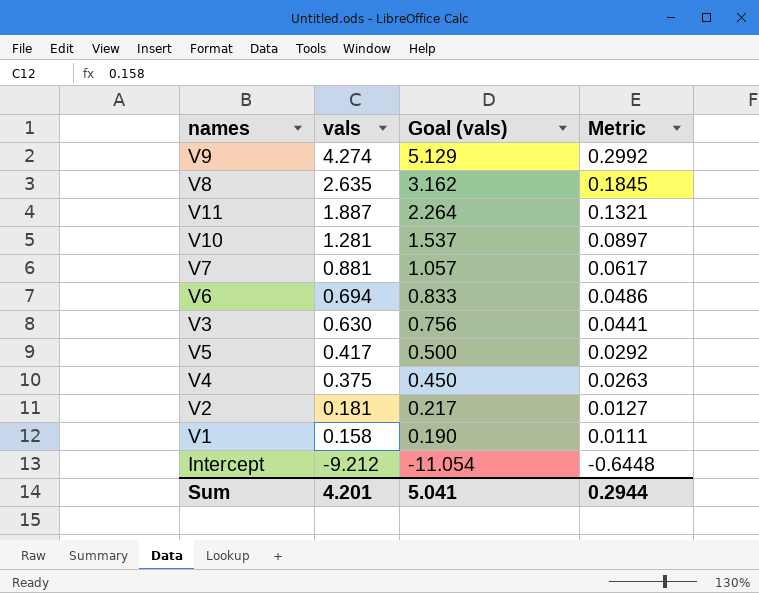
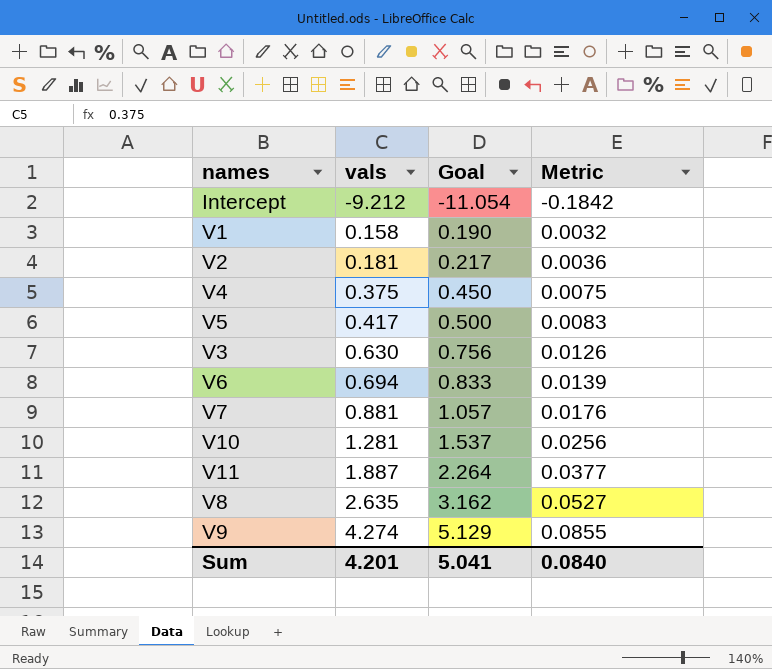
row order: vals descending -> vals ascending
column name: Goal (vals) -> Goal
column Metric | formula: [vals] * 0.07 -> [vals] * 0.02
Sum | Metric: 0.2944 -> 0.0840

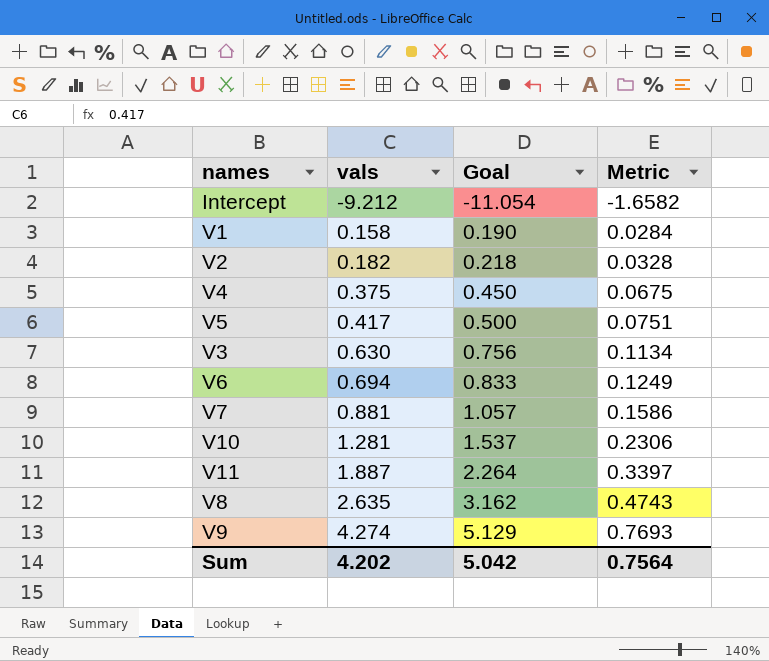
column Metric | formula: [vals] * 0.02 -> [vals] * 0.18
V2 | vals: 0.181 -> 0.182
V2 | Goal: 0.217 -> 0.218
Sum | vals: 4.201 -> 4.202
Sum | Goal: 5.041 -> 5.042
Sum | Metric: 0.0840 -> 0.7564

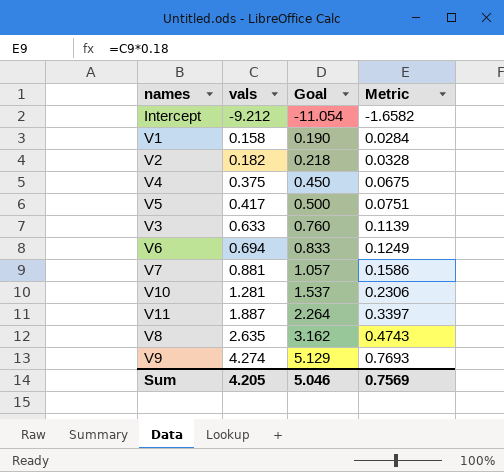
V3 | vals: 0.630 -> 0.633
V3 | Goal: 0.756 -> 0.760
V3 | Metric: 0.1134 -> 0.1139
Sum | vals: 4.202 -> 4.205
Sum | Goal: 5.042 -> 5.046
Sum | Metric: 0.7564 -> 0.7569

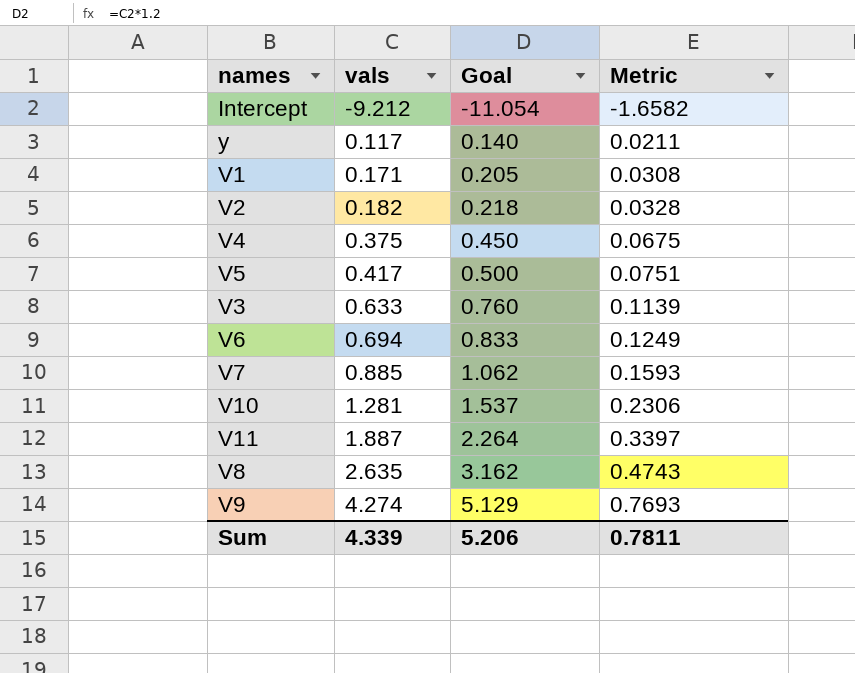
row y: none -> 0.117 | 0.140 | 0.0211
V1 | vals: 0.158 -> 0.171
V1 | Goal: 0.190 -> 0.205
V1 | Metric: 0.0284 -> 0.0308
V7 | vals: 0.881 -> 0.885
V7 | Goal: 1.057 -> 1.062
V7 | Metric: 0.1586 -> 0.1593
Sum | vals: 4.205 -> 4.339
Sum | Goal: 5.046 -> 5.206
Sum | Metric: 0.7569 -> 0.7811

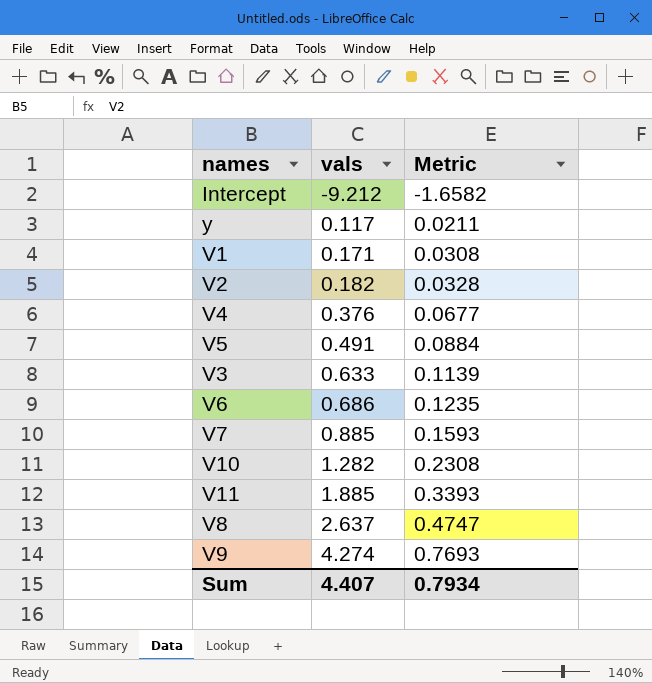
column Goal | formula: [vals] * 1.2 -> none
V4 | vals: 0.375 -> 0.376
V4 | Metric: 0.0675 -> 0.0677
V5 | vals: 0.417 -> 0.491
V5 | Metric: 0.0751 -> 0.0884
V6 | vals: 0.694 -> 0.686
V6 | Metric: 0.1249 -> 0.1235
V10 | vals: 1.281 -> 1.282
V10 | Metric: 0.2306 -> 0.2308
V11 | vals: 1.887 -> 1.885
V11 | Metric: 0.3397 -> 0.3393
V8 | vals: 2.635 -> 2.637
V8 | Metric: 0.4743 -> 0.4747
Sum | vals: 4.339 -> 4.407
Sum | Metric: 0.7811 -> 0.7934

